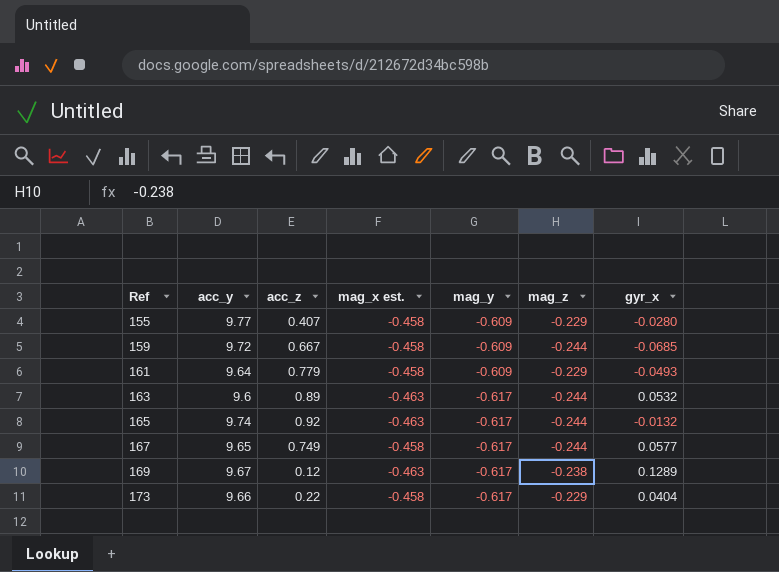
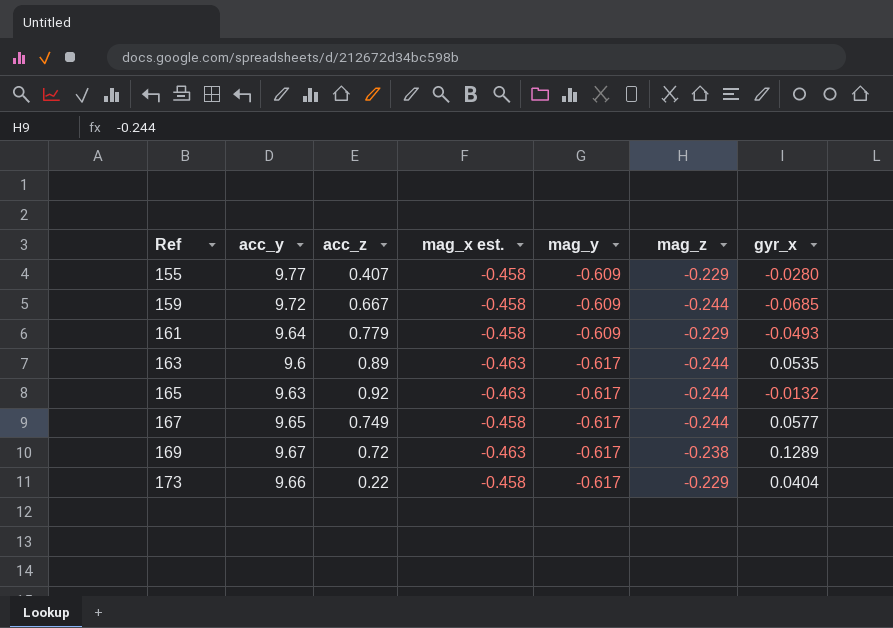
163 | gyr_x: 0.0532 -> 0.0535
165 | acc_y: 9.74 -> 9.63
169 | acc_z: 0.12 -> 0.72

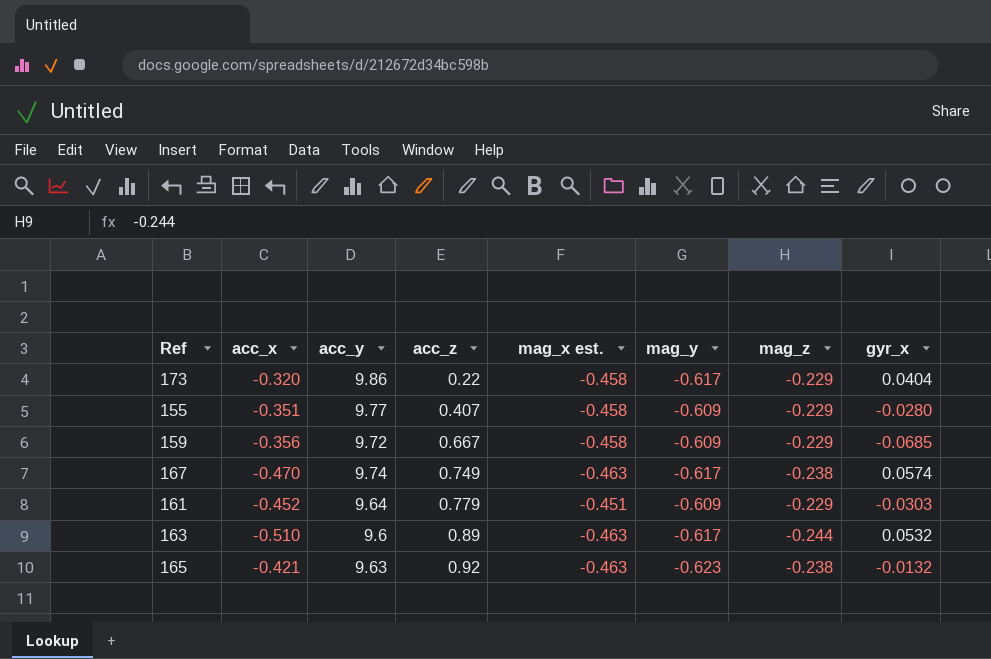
row order: Ref ascending -> acc_z ascending
column acc_x | position: none -> 2
row 169: 9.67 | 0.72 | -0.463 | -0.617 | -0.238 | 0.1289 -> none
173 | acc_y: 9.66 -> 9.86
159 | mag_z: -0.244 -> -0.229
167 | acc_y: 9.65 -> 9.74
167 | mag_x est.: -0.458 -> -0.463
167 | mag_z: -0.244 -> -0.238
167 | gyr_x: 0.0577 -> 0.0574
161 | mag_x est.: -0.458 -> -0.451
161 | gyr_x: -0.0493 -> -0.0303
163 | gyr_x: 0.0535 -> 0.0532
165 | mag_y: -0.617 -> -0.623
165 | mag_z: -0.244 -> -0.238

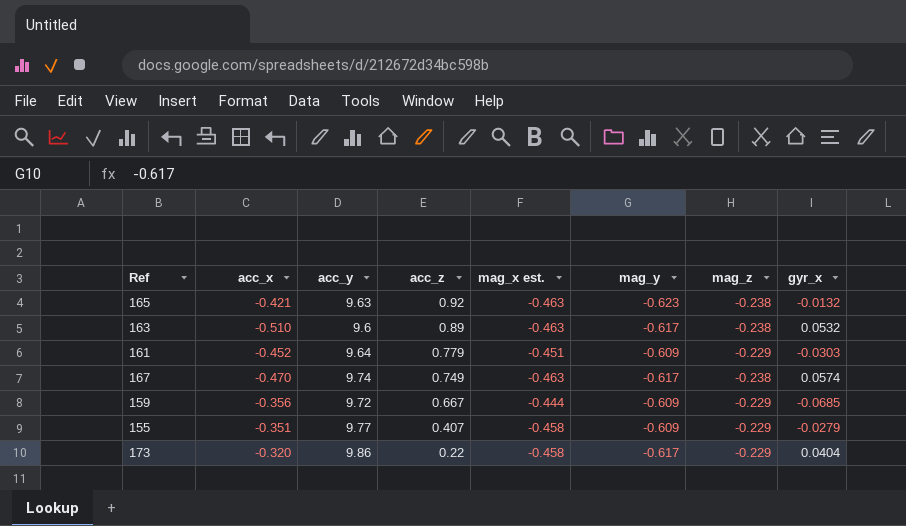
row order: acc_z ascending -> acc_z descending
163 | mag_z: -0.244 -> -0.238
159 | mag_x est.: -0.458 -> -0.444
155 | gyr_x: -0.0280 -> -0.0279

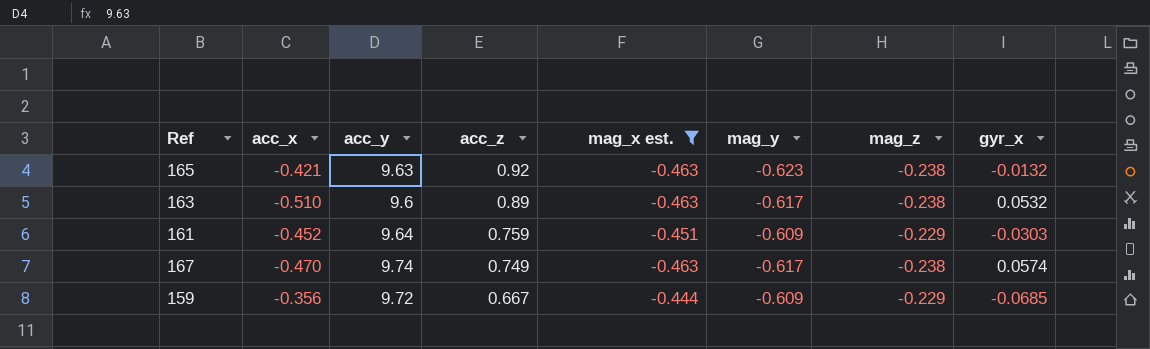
filter: none -> mag_x est. != -0.458
161 | acc_z: 0.779 -> 0.759

